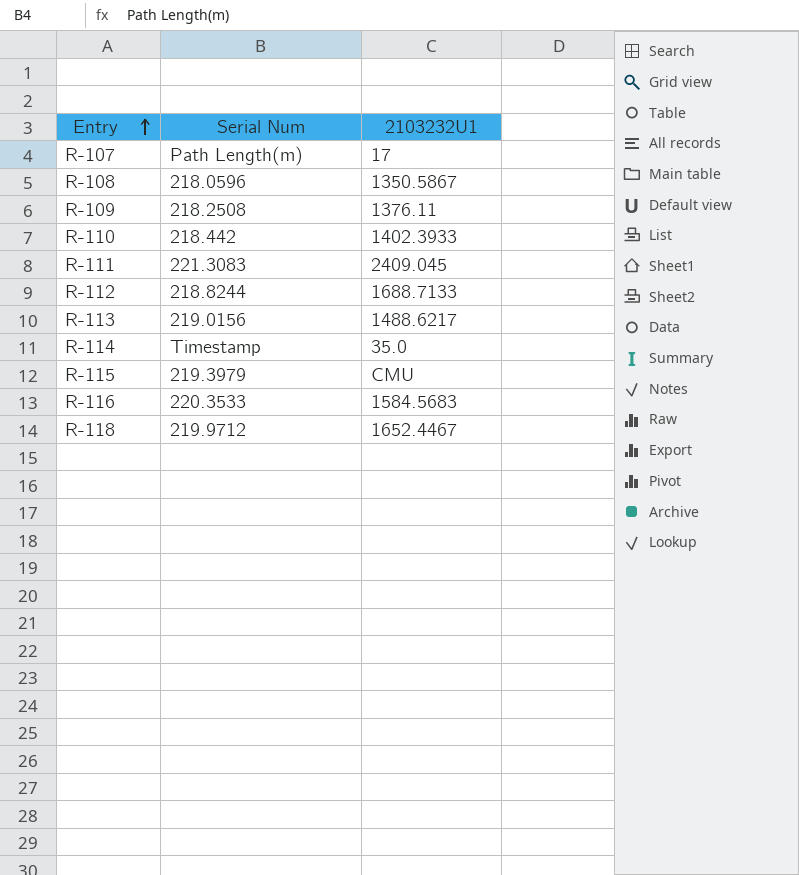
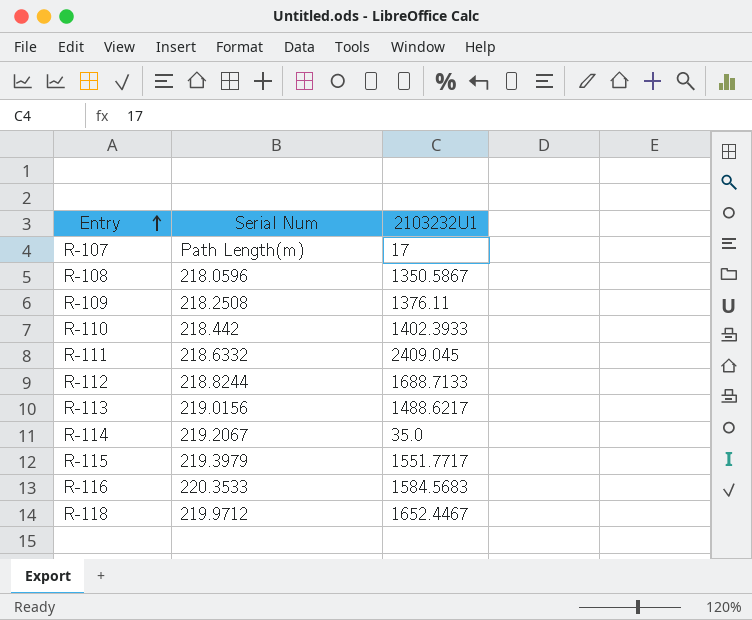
R-111 | Serial Num: 221.3083 -> 218.6332
R-114 | Serial Num: Timestamp -> 219.2067
R-115 | 2103232U1: CMU -> 1551.7717

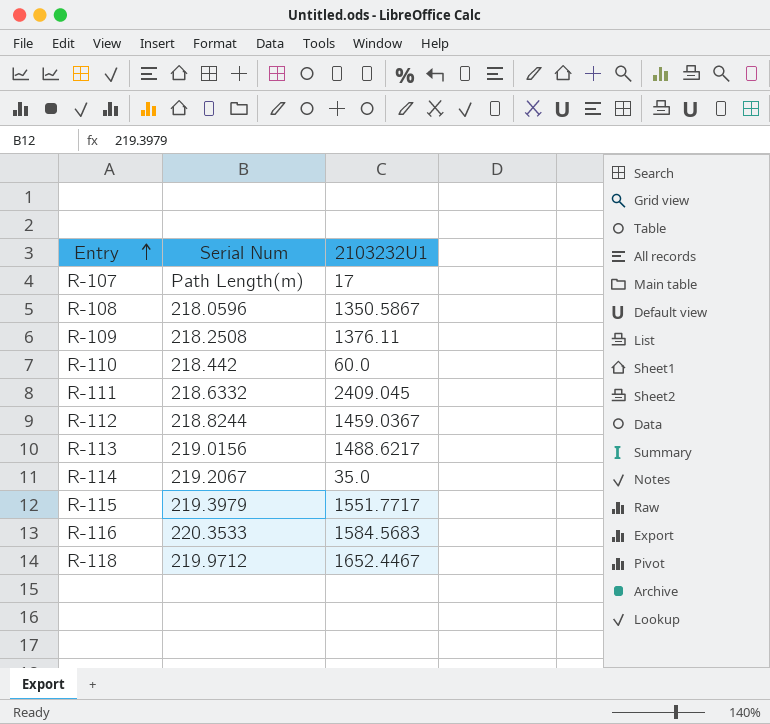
R-110 | 2103232U1: 1402.3933 -> 60.0
R-112 | 2103232U1: 1688.7133 -> 1459.0367

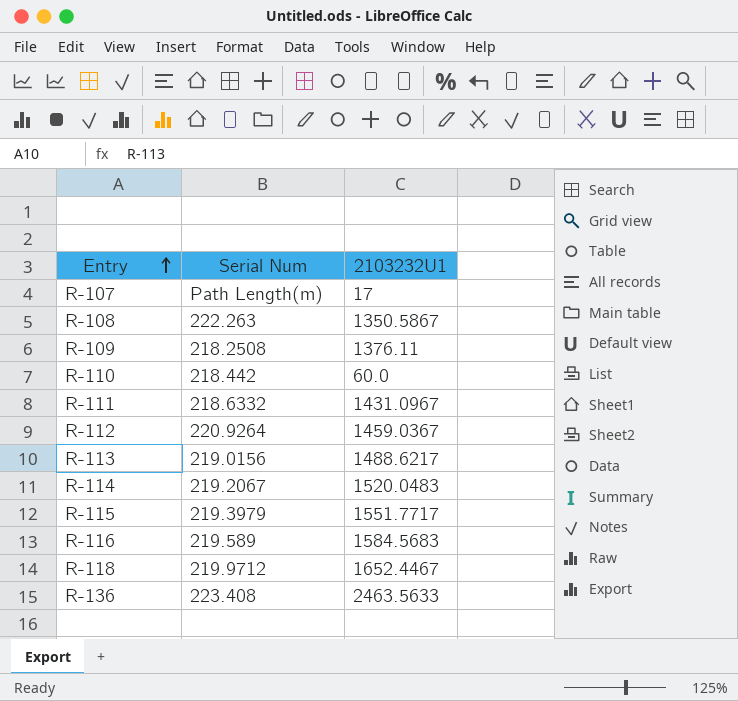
R-108 | Serial Num: 218.0596 -> 222.263
R-111 | 2103232U1: 2409.045 -> 1431.0967
R-112 | Serial Num: 218.8244 -> 220.9264
R-114 | 2103232U1: 35.0 -> 1520.0483
R-116 | Serial Num: 220.3533 -> 219.589
row R-136: none -> 223.408 | 2463.5633

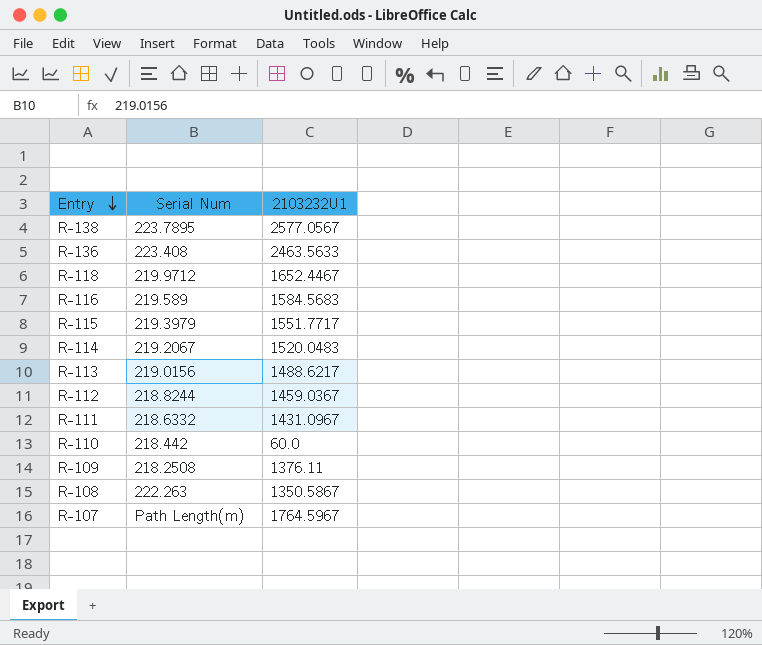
row order: Entry ascending -> Entry descending
row R-138: none -> 223.7895 | 2577.0567
R-112 | Serial Num: 220.9264 -> 218.8244
R-107 | 2103232U1: 17 -> 1764.5967

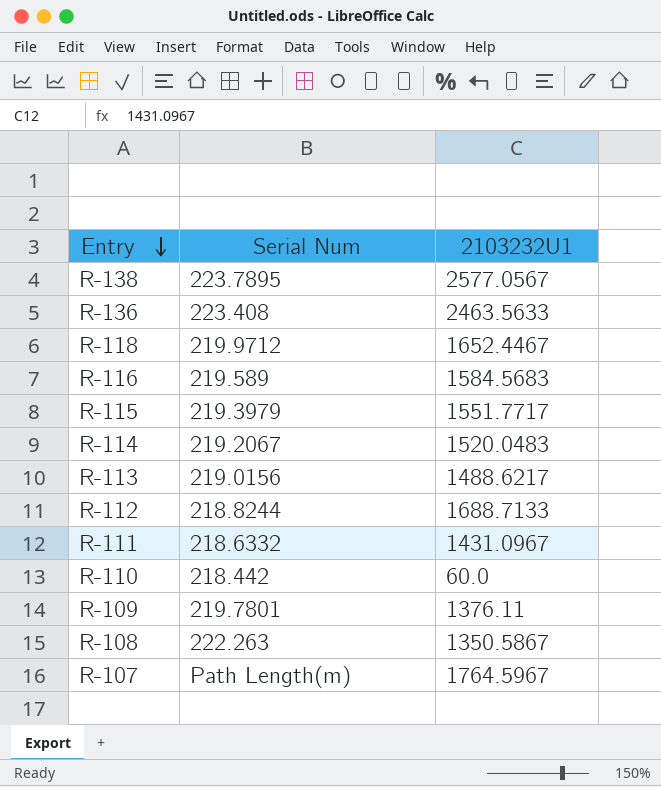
R-112 | 2103232U1: 1459.0367 -> 1688.7133
R-109 | Serial Num: 218.2508 -> 219.7801

